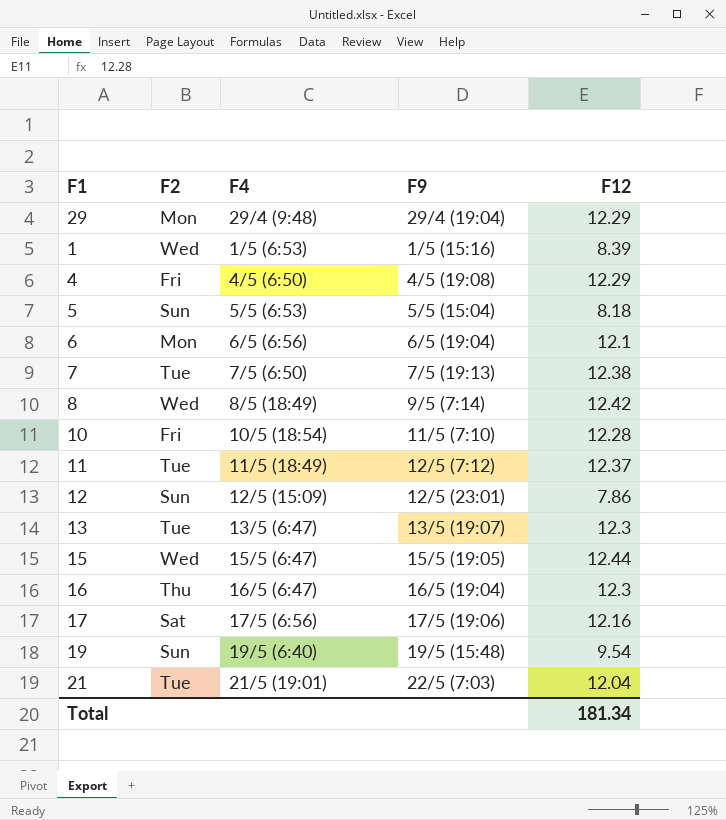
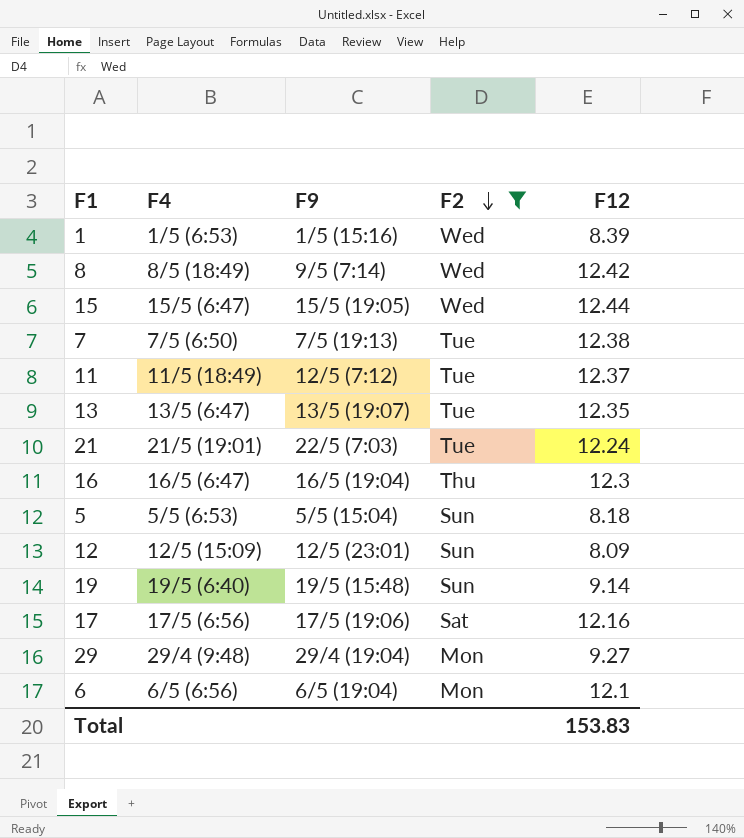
filter: none -> F2 != Fri
row order: none -> F2 descending
column F2 | position: 2 -> 4
13 | F12: 12.3 -> 12.35
21 | F12: 12.04 -> 12.24
12 | F12: 7.86 -> 8.09
19 | F12: 9.54 -> 9.14
29 | F12: 12.29 -> 9.27
Total | F12: 181.34 -> 153.83

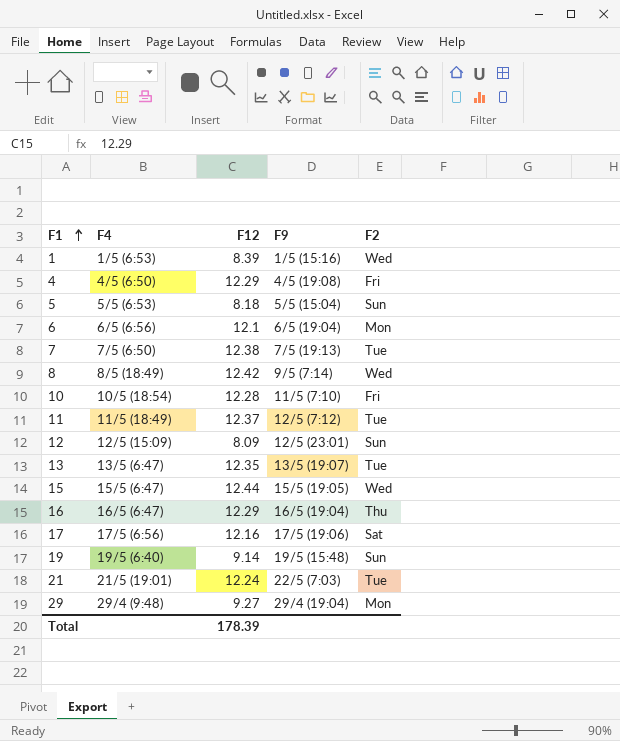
filter: F2 != Fri -> none
row order: F2 descending -> F1 ascending
column F12 | position: 5 -> 3
16 | F12: 12.3 -> 12.29
Total | F12: 153.83 -> 178.39

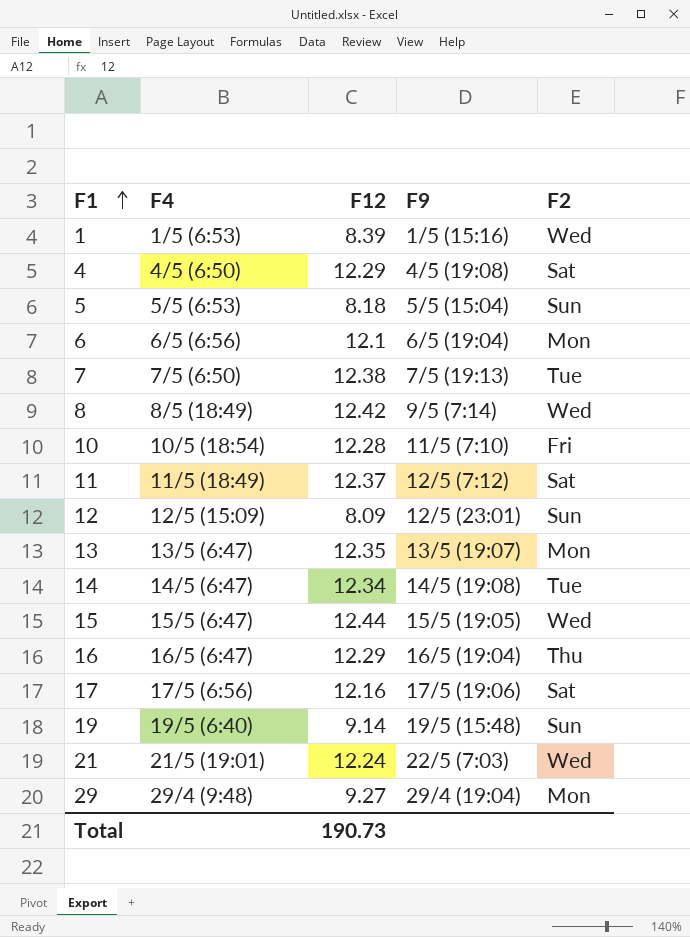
4 | F2: Fri -> Sat
11 | F2: Tue -> Sat
13 | F2: Tue -> Mon
row 14: none -> 14/5 (6:47) | 12.34 | 14/5 (19:08) | Tue
21 | F2: Tue -> Wed
Total | F12: 178.39 -> 190.73

